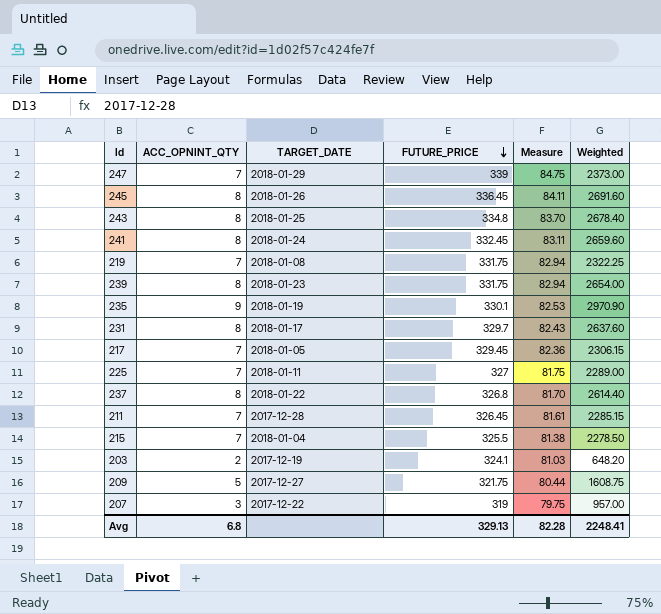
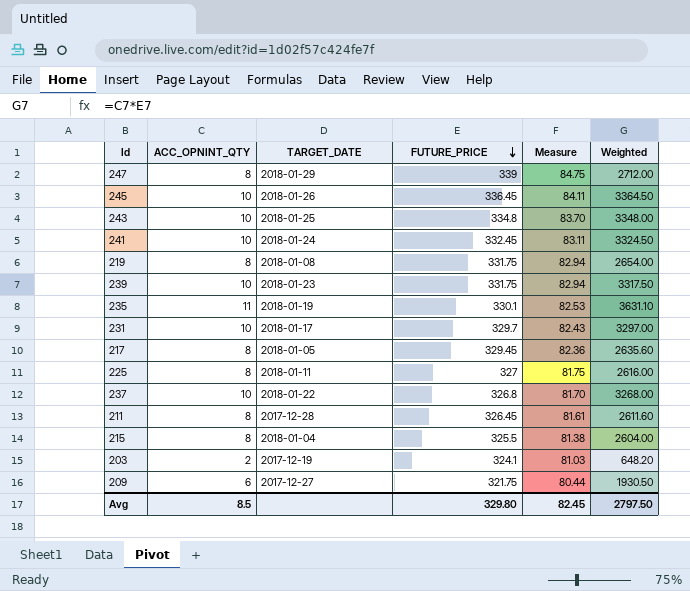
row 207: 3 | 2017-12-22 | 319 | 79.75 | 957.00 -> none
247 | ACC_OPNINT_QTY: 7 -> 8
247 | Weighted: 2373.00 -> 2712.00
245 | ACC_OPNINT_QTY: 8 -> 10
245 | Weighted: 2691.60 -> 3364.50
243 | ACC_OPNINT_QTY: 8 -> 10
243 | Weighted: 2678.40 -> 3348.00
241 | ACC_OPNINT_QTY: 8 -> 10
241 | Weighted: 2659.60 -> 3324.50
219 | ACC_OPNINT_QTY: 7 -> 8
219 | Weighted: 2322.25 -> 2654.00
239 | ACC_OPNINT_QTY: 8 -> 10
239 | Weighted: 2654.00 -> 3317.50
235 | ACC_OPNINT_QTY: 9 -> 11
235 | Weighted: 2970.90 -> 3631.10
231 | ACC_OPNINT_QTY: 8 -> 10
231 | Weighted: 2637.60 -> 3297.00
217 | ACC_OPNINT_QTY: 7 -> 8
217 | Weighted: 2306.15 -> 2635.60
225 | ACC_OPNINT_QTY: 7 -> 8
225 | Weighted: 2289.00 -> 2616.00
237 | ACC_OPNINT_QTY: 8 -> 10
237 | Weighted: 2614.40 -> 3268.00
211 | ACC_OPNINT_QTY: 7 -> 8
211 | Weighted: 2285.15 -> 2611.60
215 | ACC_OPNINT_QTY: 7 -> 8
215 | Weighted: 2278.50 -> 2604.00
209 | ACC_OPNINT_QTY: 5 -> 6
209 | Weighted: 1608.75 -> 1930.50
Avg | ACC_OPNINT_QTY: 6.8 -> 8.5
Avg | FUTURE_PRICE: 329.13 -> 329.80
Avg | Measure: 82.28 -> 82.45
Avg | Weighted: 2248.41 -> 2797.50

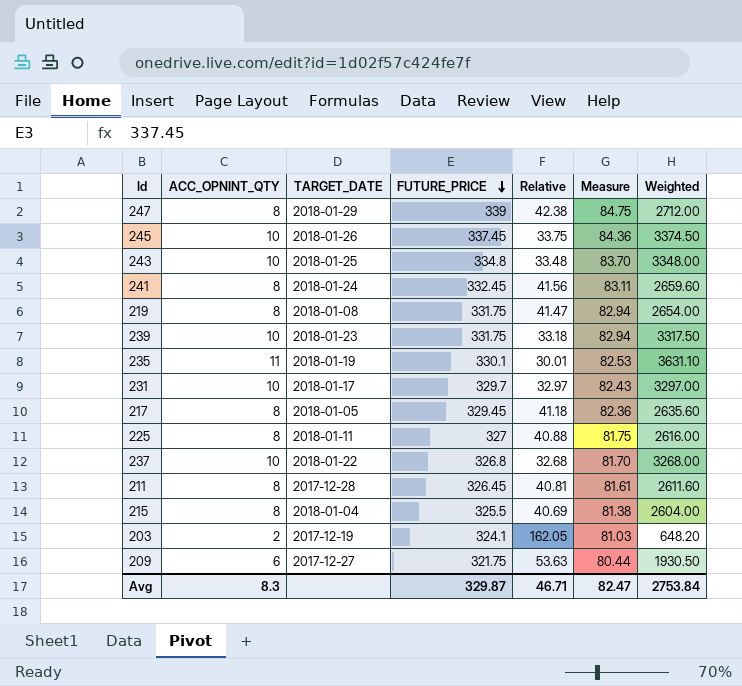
column Relative | formula: none -> [FUTURE_PRICE] / [ACC_OPNINT_QTY]
245 | FUTURE_PRICE: 336.45 -> 337.45
245 | Measure: 84.11 -> 84.36
245 | Weighted: 3364.50 -> 3374.50
241 | ACC_OPNINT_QTY: 10 -> 8
241 | Weighted: 3324.50 -> 2659.60
Avg | ACC_OPNINT_QTY: 8.5 -> 8.3
Avg | FUTURE_PRICE: 329.80 -> 329.87
Avg | Measure: 82.45 -> 82.47
Avg | Weighted: 2797.50 -> 2753.84

